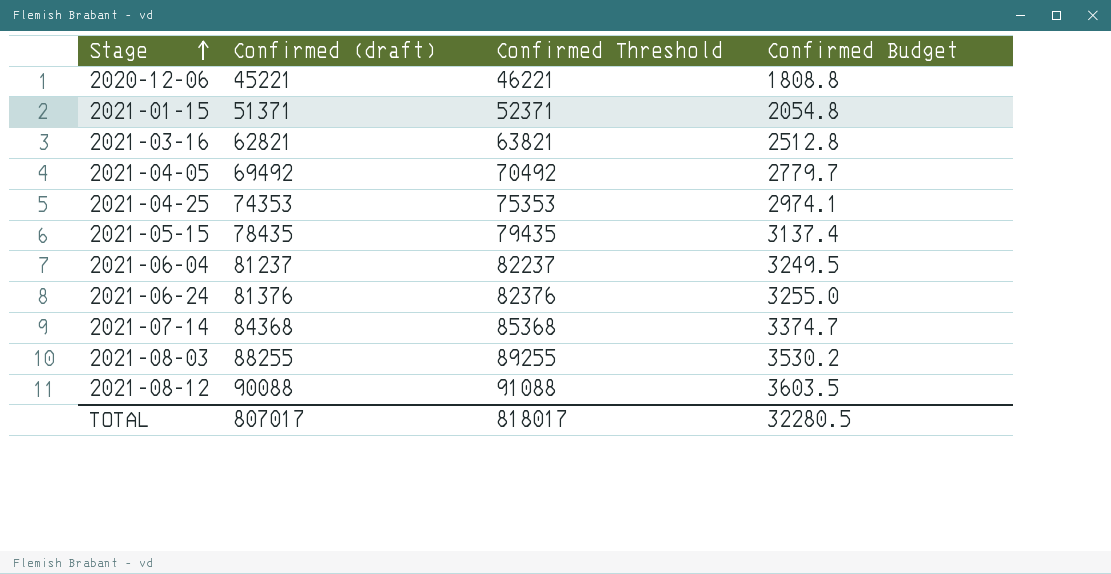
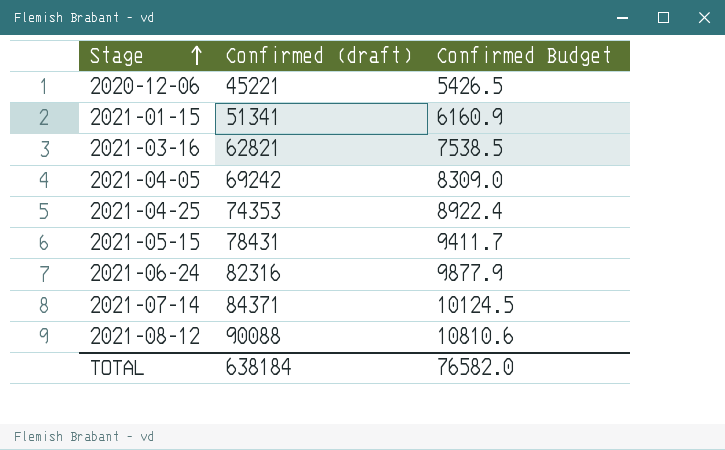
column Confirmed Threshold | formula: [Confirmed (draft)] + 1000 -> none
column Confirmed Budget | formula: [Confirmed (draft)] * 0.04 -> [Confirmed (draft)] * 0.12
row 2021-06-04: 81237 | 82237 | 3249.5 -> none
row 2021-08-03: 88255 | 89255 | 3530.2 -> none
2021-01-15 | Confirmed (draft): 51371 -> 51341
2021-04-05 | Confirmed (draft): 69492 -> 69242
2021-05-15 | Confirmed (draft): 78435 -> 78431
2021-06-24 | Confirmed (draft): 81376 -> 82316
2021-07-14 | Confirmed (draft): 84368 -> 84371
TOTAL | Confirmed (draft): 807017 -> 638184
TOTAL | Confirmed Budget: 32280.5 -> 76582.0

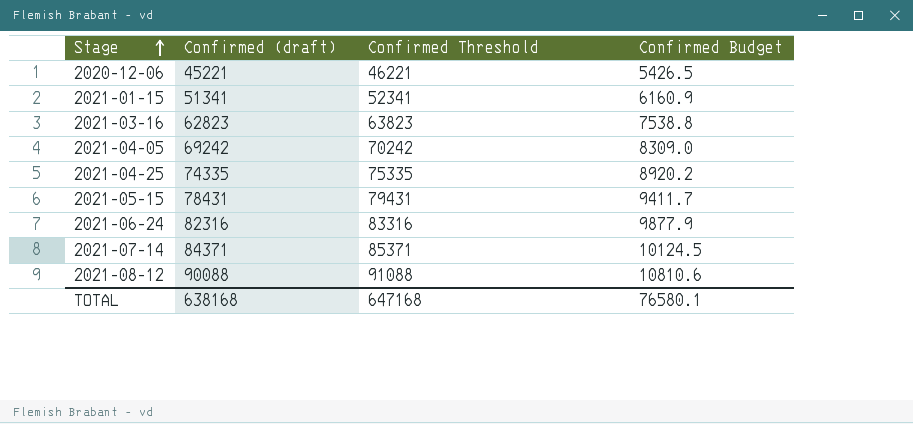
column Confirmed Threshold | formula: none -> [Confirmed (draft)] + 1000
2021-03-16 | Confirmed (draft): 62821 -> 62823
2021-03-16 | Confirmed Budget: 7538.5 -> 7538.8
2021-04-25 | Confirmed (draft): 74353 -> 74335
2021-04-25 | Confirmed Budget: 8922.4 -> 8920.2
TOTAL | Confirmed (draft): 638184 -> 638168
TOTAL | Confirmed Budget: 76582.0 -> 76580.1

